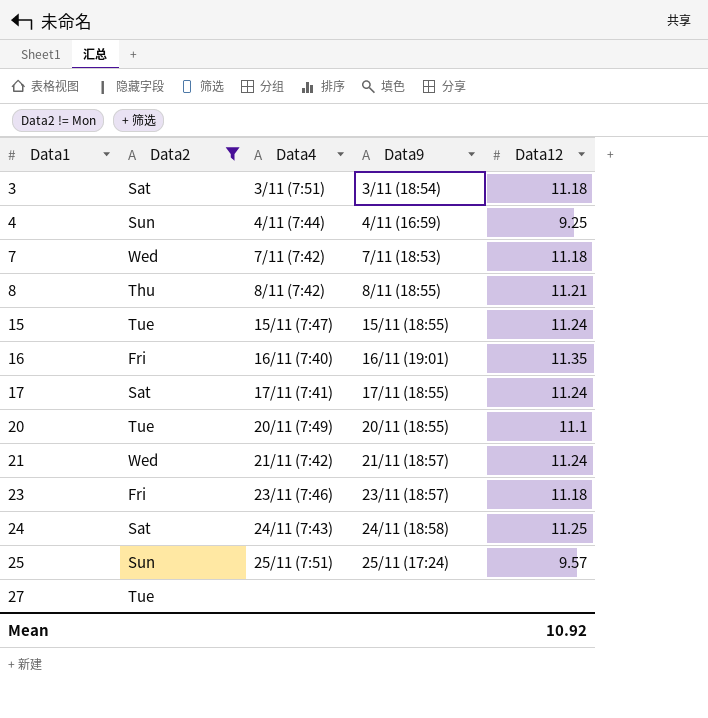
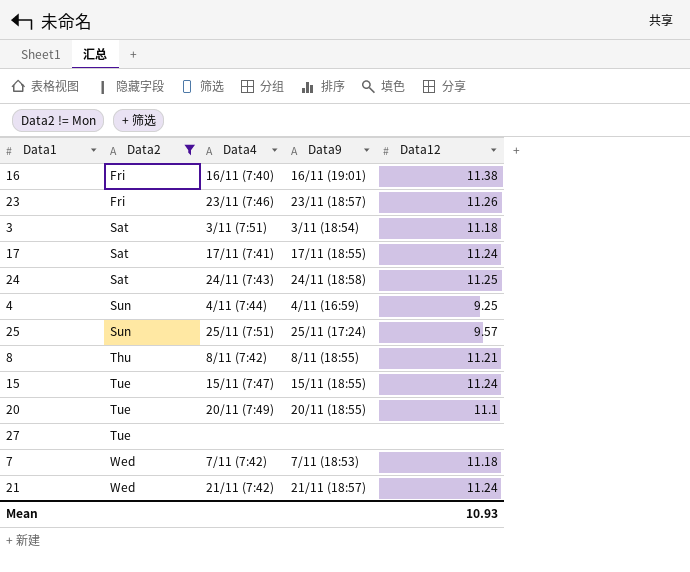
row order: Data1 ascending -> Data2 ascending
16 | Data12: 11.35 -> 11.38
23 | Data12: 11.18 -> 11.26
Mean | Data12: 10.92 -> 10.93

